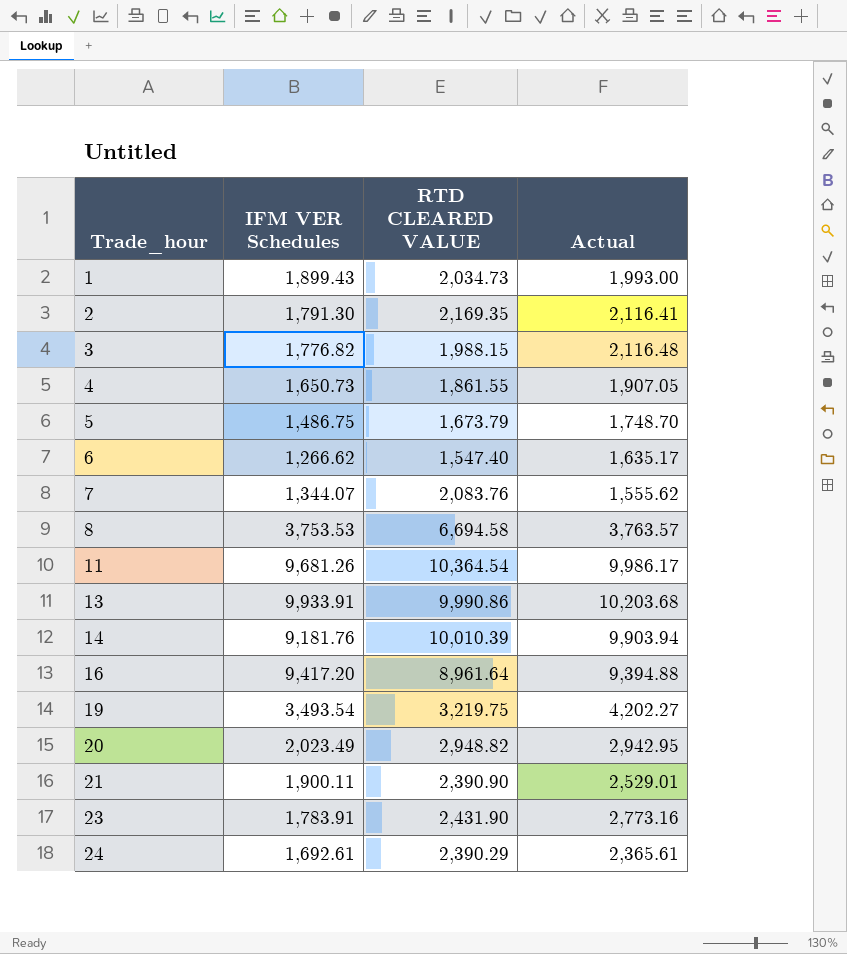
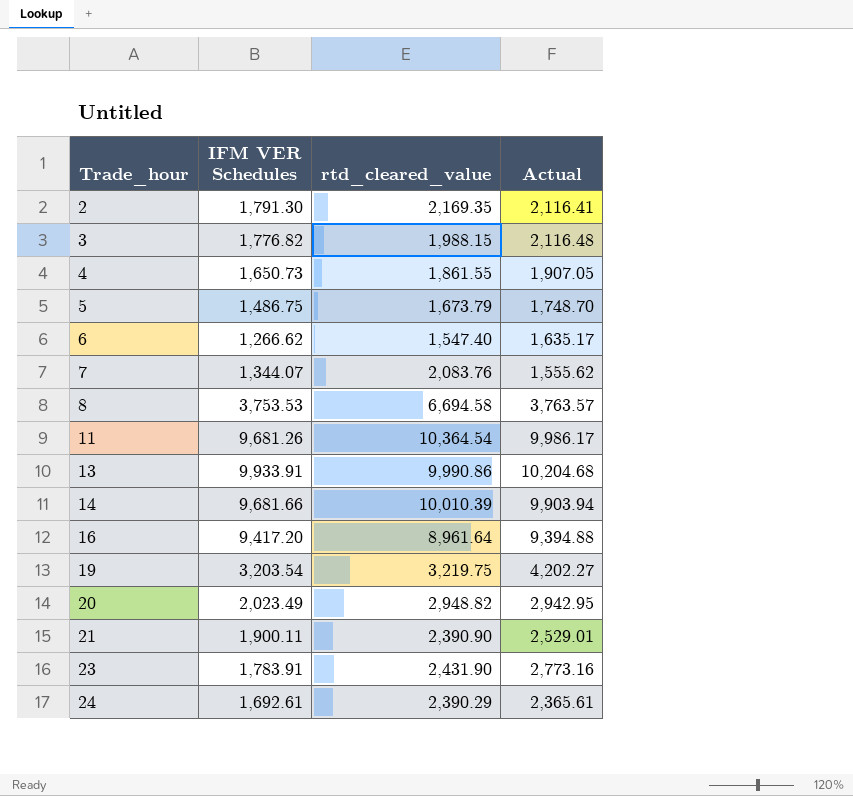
column name: RTD CLEARED VALUE -> rtd_cleared_value
row 1: 1,899.43 | 2,034.73 | 1,993.00 -> none
13 | Actual: 10,203.68 -> 10,204.68
14 | IFM VER Schedules: 9,181.76 -> 9,681.66
19 | IFM VER Schedules: 3,493.54 -> 3,203.54

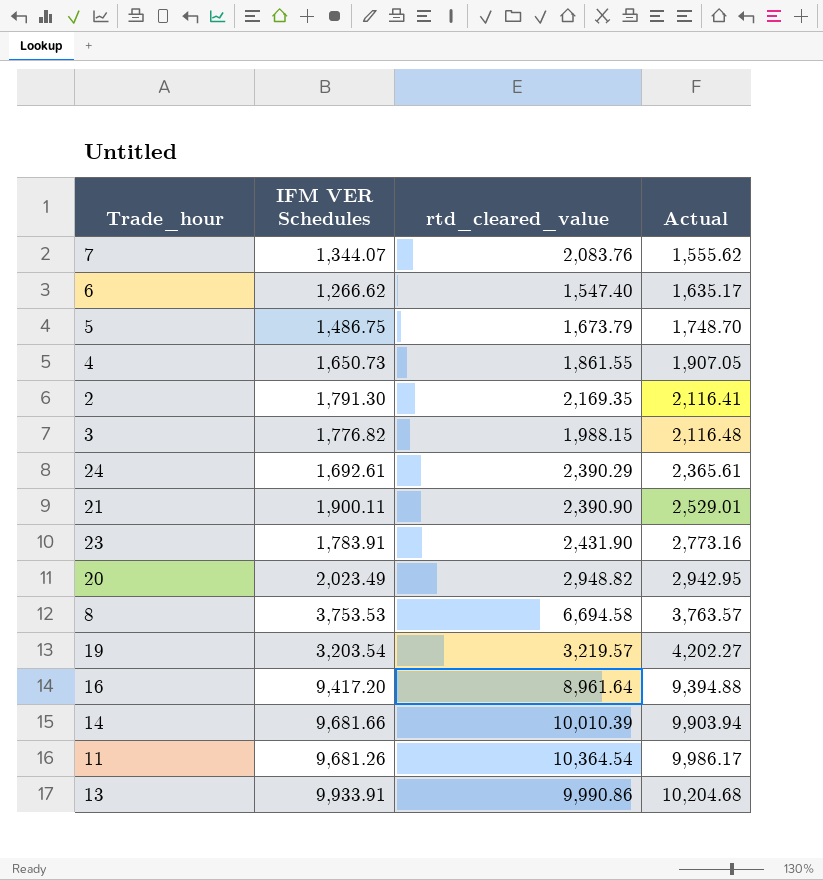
row order: Trade_hour ascending -> Actual ascending
19 | rtd_cleared_value: 3,219.75 -> 3,219.57

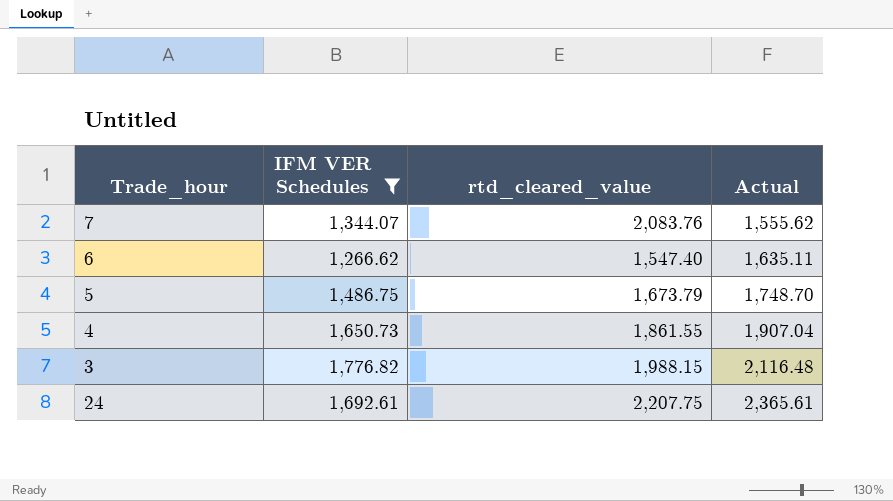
filter: none -> IFM VER Schedules <= 1,776.82
6 | Actual: 1,635.17 -> 1,635.11
4 | Actual: 1,907.05 -> 1,907.04
24 | rtd_cleared_value: 2,390.29 -> 2,207.75

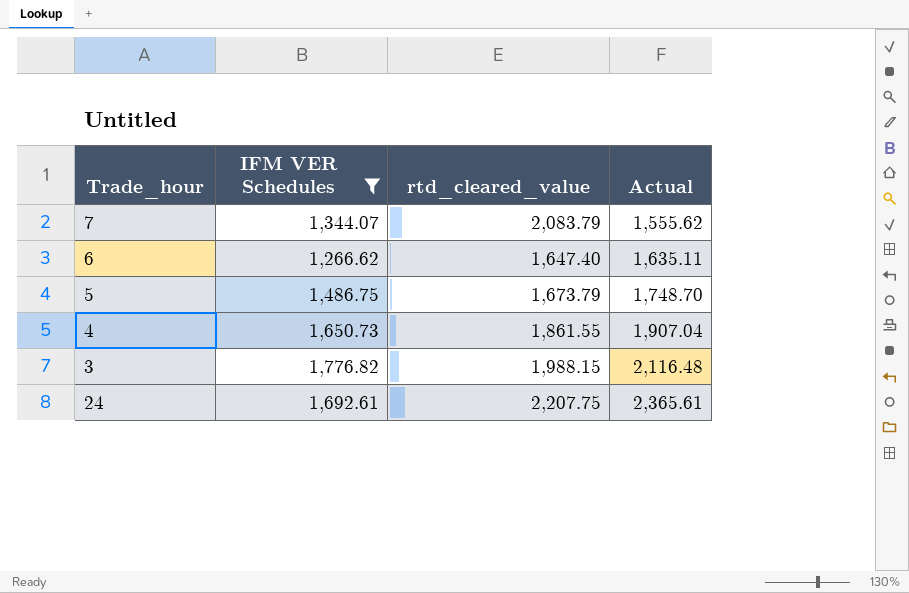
7 | rtd_cleared_value: 2,083.76 -> 2,083.79
6 | rtd_cleared_value: 1,547.40 -> 1,647.40

